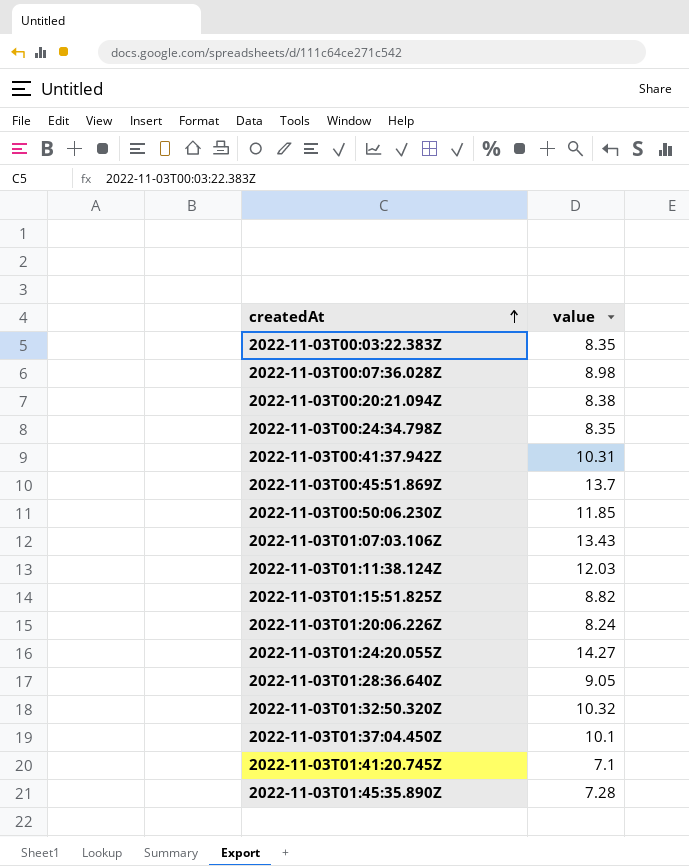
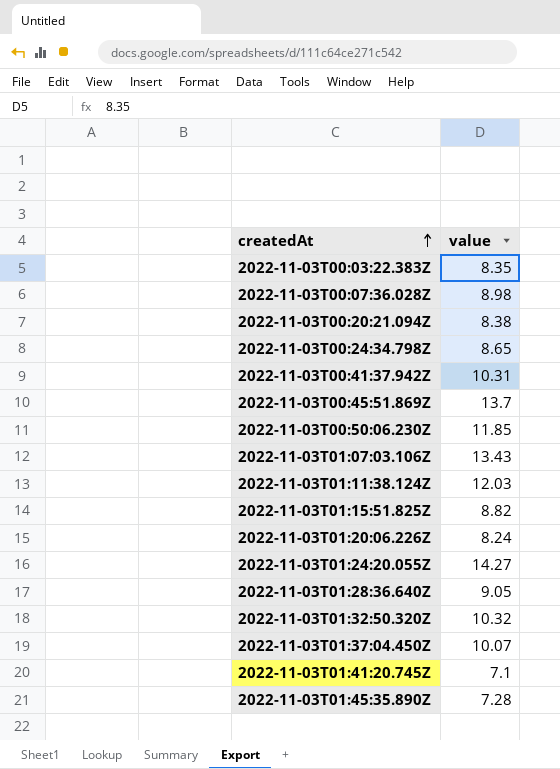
2022-11-03T00:24:34.798Z | value: 8.35 -> 8.65
2022-11-03T01:37:04.450Z | value: 10.1 -> 10.07

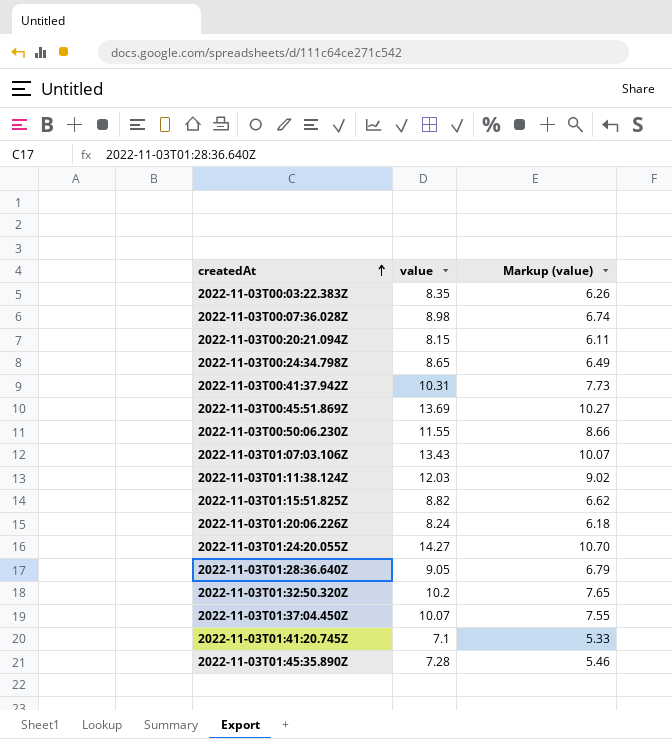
column Markup (value) | formula: none -> [value] * 0.75
2022-11-03T00:20:21.094Z | value: 8.38 -> 8.15
2022-11-03T00:45:51.869Z | value: 13.7 -> 13.69
2022-11-03T00:50:06.230Z | value: 11.85 -> 11.55
2022-11-03T01:32:50.320Z | value: 10.32 -> 10.2

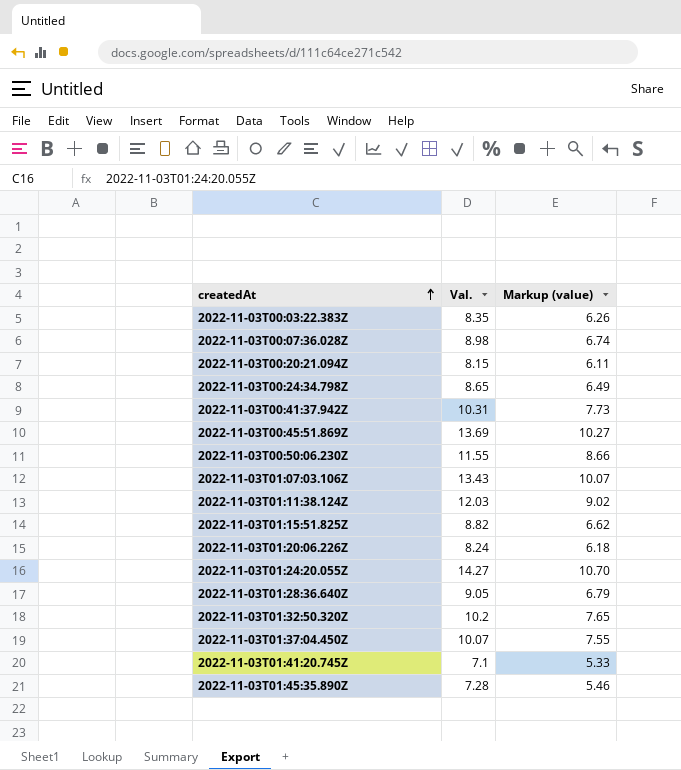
column name: value -> Val.

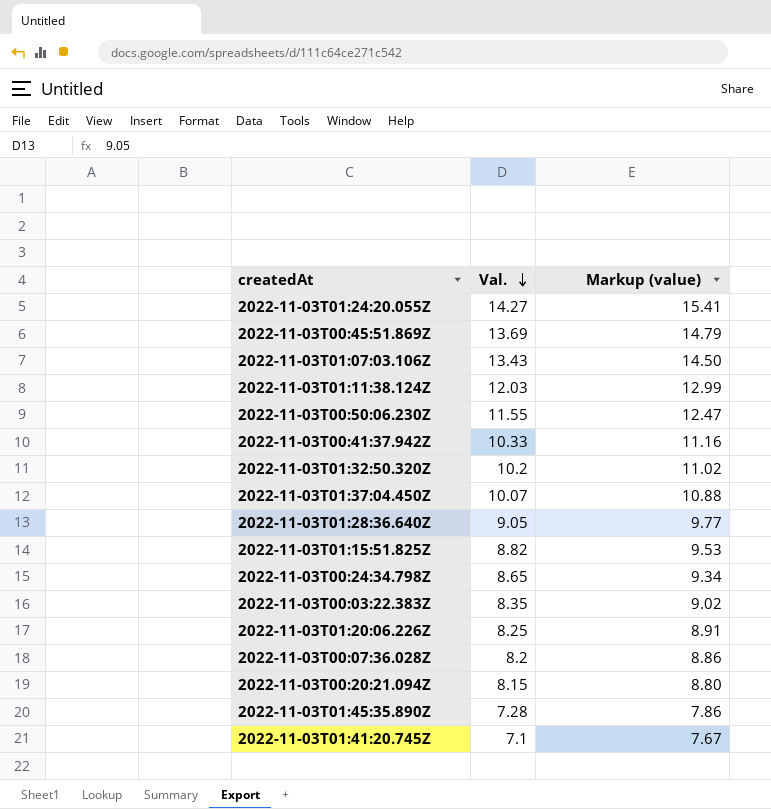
row order: createdAt ascending -> Val. descending
column Markup (value) | formula: [Val.] * 0.75 -> [Val.] * 1.08
2022-11-03T00:41:37.942Z | Val.: 10.31 -> 10.33
2022-11-03T01:20:06.226Z | Val.: 8.24 -> 8.25
2022-11-03T00:07:36.028Z | Val.: 8.98 -> 8.2

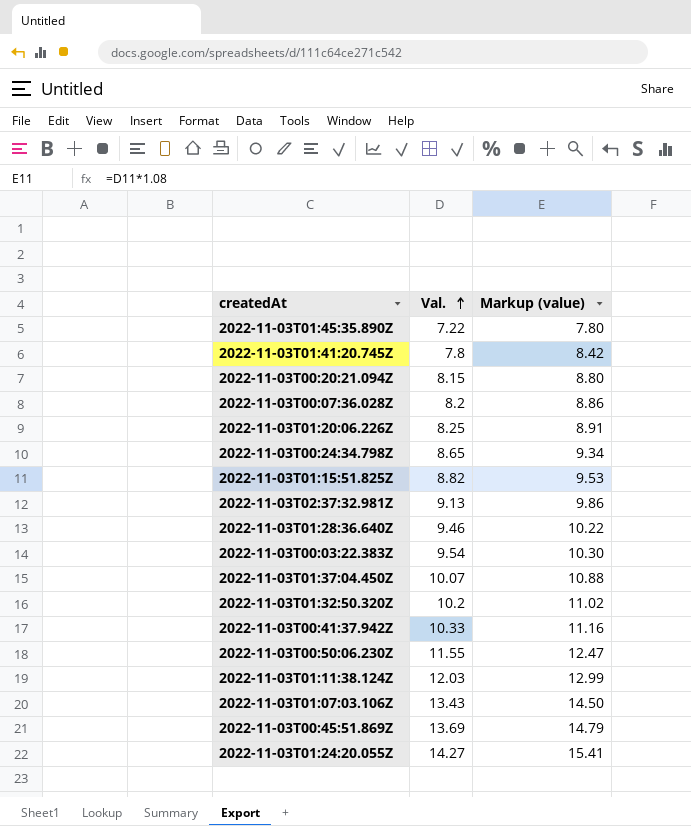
row order: Val. descending -> Val. ascending
2022-11-03T01:45:35.890Z | Val.: 7.28 -> 7.22
2022-11-03T01:45:35.890Z | Markup (value): 7.86 -> 7.80
2022-11-03T01:41:20.745Z | Val.: 7.1 -> 7.8
2022-11-03T01:41:20.745Z | Markup (value): 7.67 -> 8.42
row 2022-11-03T02:37:32.981Z: none -> 9.13 | 9.86
2022-11-03T01:28:36.640Z | Val.: 9.05 -> 9.46
2022-11-03T01:28:36.640Z | Markup (value): 9.77 -> 10.22
2022-11-03T00:03:22.383Z | Val.: 8.35 -> 9.54
2022-11-03T00:03:22.383Z | Markup (value): 9.02 -> 10.30

